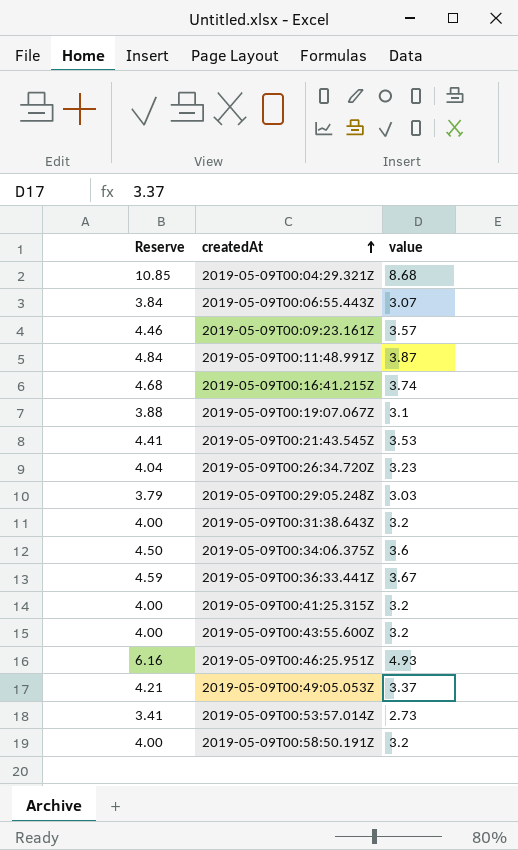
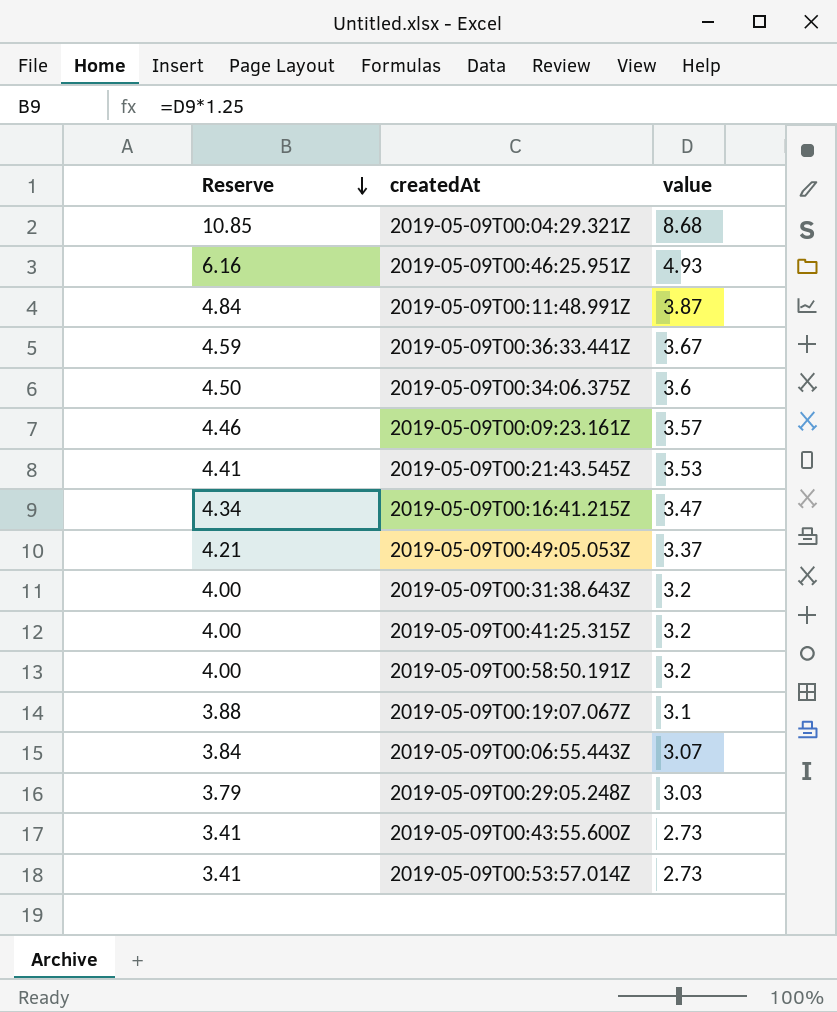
row order: createdAt ascending -> Reserve descending
row 2019-05-09T00:26:34.720Z: 4.04 | 3.23 -> none
2019-05-09T00:16:41.215Z | Reserve: 4.68 -> 4.34
2019-05-09T00:16:41.215Z | value: 3.74 -> 3.47
2019-05-09T00:43:55.600Z | Reserve: 4.00 -> 3.41
2019-05-09T00:43:55.600Z | value: 3.2 -> 2.73

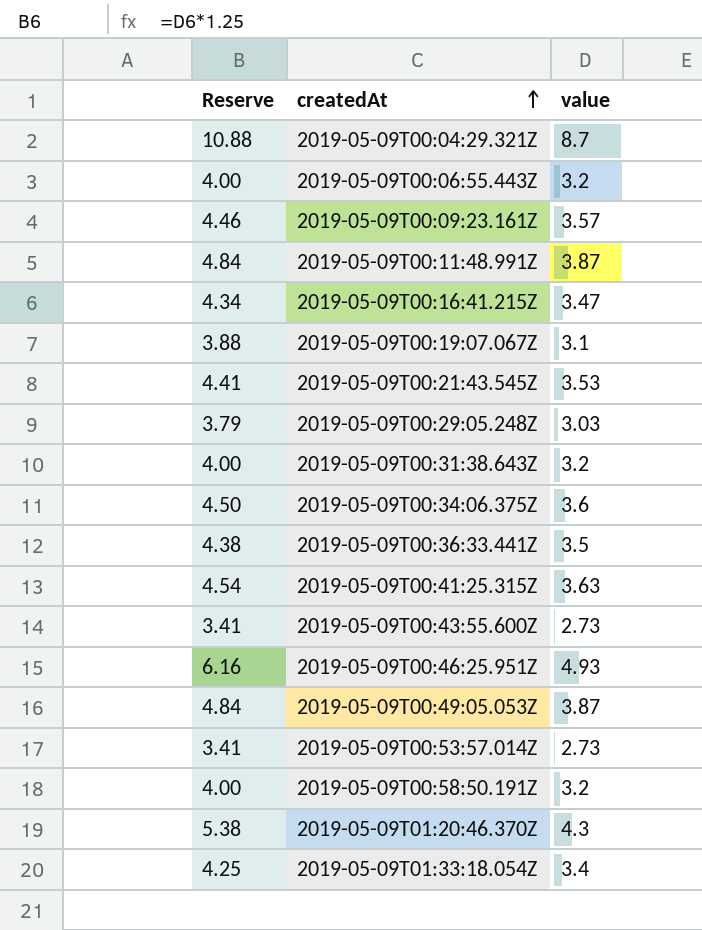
row order: Reserve descending -> createdAt ascending
2019-05-09T00:04:29.321Z | Reserve: 10.85 -> 10.88
2019-05-09T00:04:29.321Z | value: 8.68 -> 8.7
2019-05-09T00:06:55.443Z | Reserve: 3.84 -> 4.00
2019-05-09T00:06:55.443Z | value: 3.07 -> 3.2
2019-05-09T00:36:33.441Z | Reserve: 4.59 -> 4.38
2019-05-09T00:36:33.441Z | value: 3.67 -> 3.5
2019-05-09T00:41:25.315Z | Reserve: 4.00 -> 4.54
2019-05-09T00:41:25.315Z | value: 3.2 -> 3.63
2019-05-09T00:49:05.053Z | Reserve: 4.21 -> 4.84
2019-05-09T00:49:05.053Z | value: 3.37 -> 3.87
row 2019-05-09T01:20:46.370Z: none -> 5.38 | 4.3
row 2019-05-09T01:33:18.054Z: none -> 4.25 | 3.4

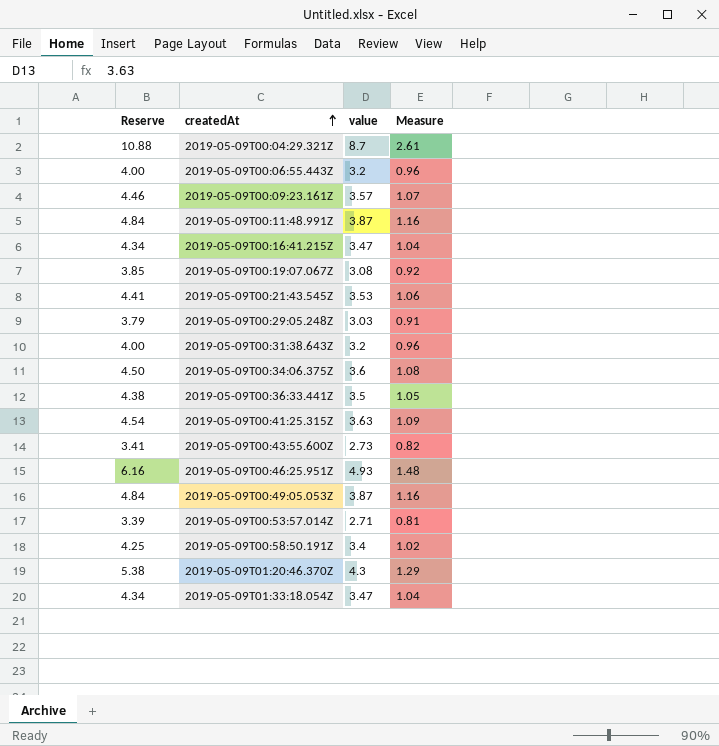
column Measure | formula: none -> [value] * 0.3
2019-05-09T00:19:07.067Z | Reserve: 3.88 -> 3.85
2019-05-09T00:19:07.067Z | value: 3.1 -> 3.08
2019-05-09T00:53:57.014Z | Reserve: 3.41 -> 3.39
2019-05-09T00:53:57.014Z | value: 2.73 -> 2.71
2019-05-09T00:58:50.191Z | Reserve: 4.00 -> 4.25
2019-05-09T00:58:50.191Z | value: 3.2 -> 3.4
2019-05-09T01:33:18.054Z | Reserve: 4.25 -> 4.34
2019-05-09T01:33:18.054Z | value: 3.4 -> 3.47

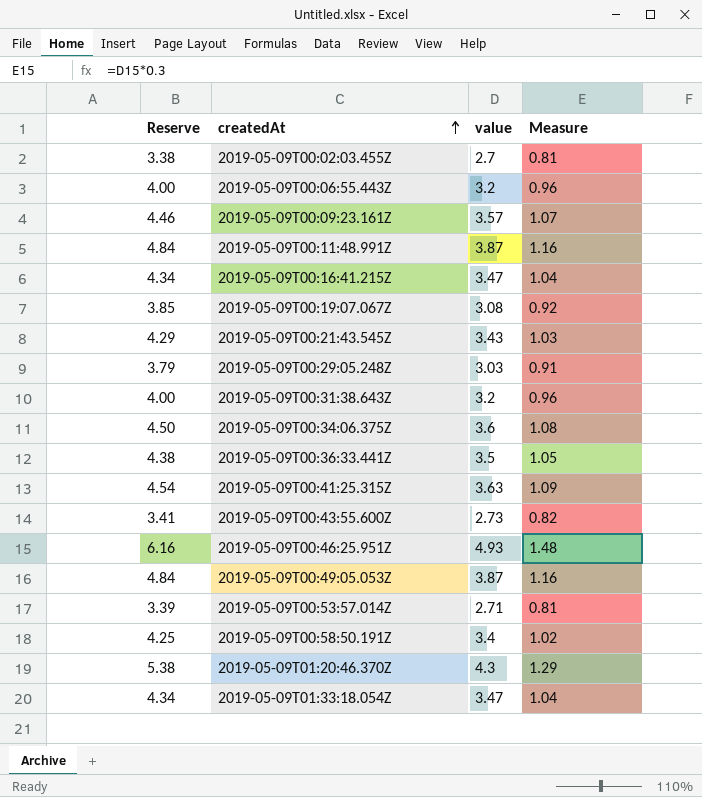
row 2019-05-09T00:04:29.321Z: 10.88 | 8.7 | 2.61 -> none
row 2019-05-09T00:02:03.455Z: none -> 3.38 | 2.7 | 0.81
2019-05-09T00:21:43.545Z | Reserve: 4.41 -> 4.29
2019-05-09T00:21:43.545Z | value: 3.53 -> 3.43
2019-05-09T00:21:43.545Z | Measure: 1.06 -> 1.03

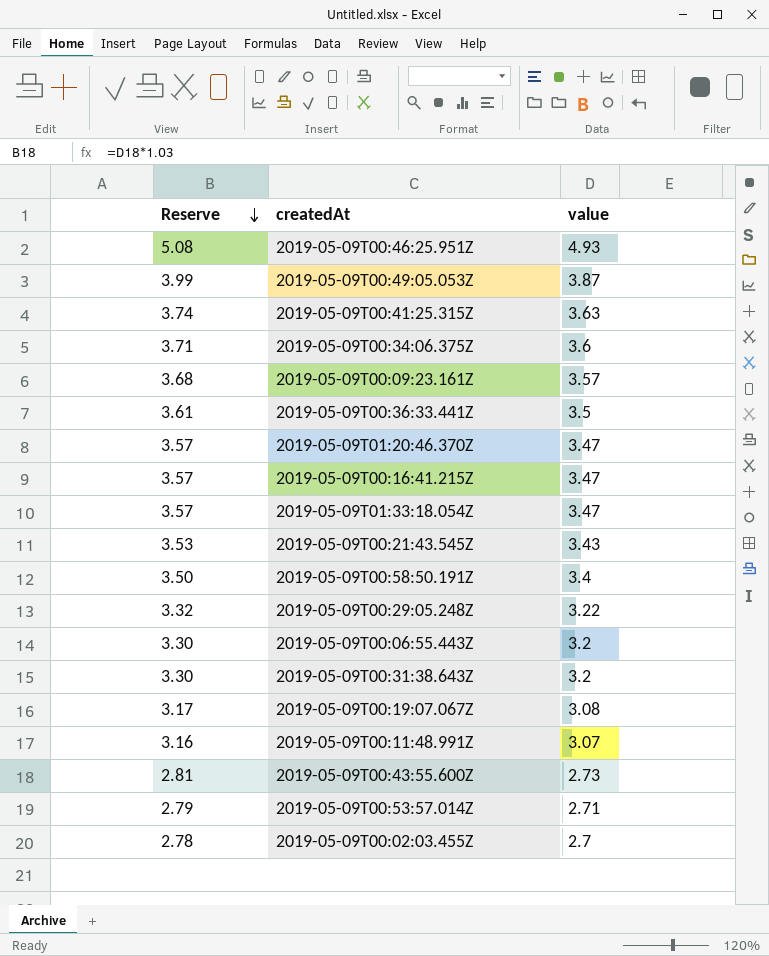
row order: createdAt ascending -> Reserve descending
column Measure | formula: [value] * 0.3 -> none
column Reserve | formula: [value] * 1.25 -> [value] * 1.03
2019-05-09T01:20:46.370Z | value: 4.3 -> 3.47
2019-05-09T00:29:05.248Z | value: 3.03 -> 3.22
2019-05-09T00:11:48.991Z | value: 3.87 -> 3.07

